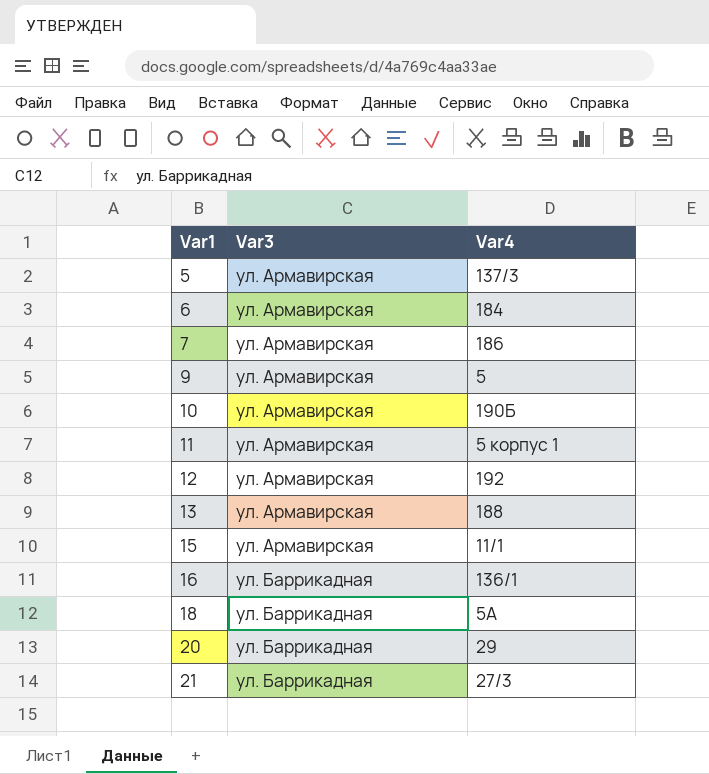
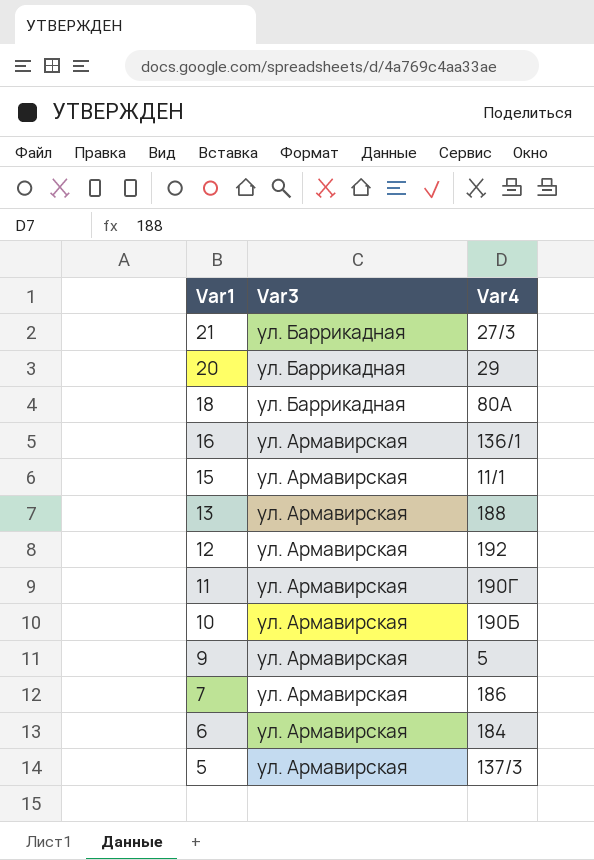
row order: Var1 ascending -> Var1 descending
18 | Var4: 5А -> 80А
16 | Var3: ул. Баррикадная -> ул. Армавирская
11 | Var4: 5 корпус 1 -> 190Г

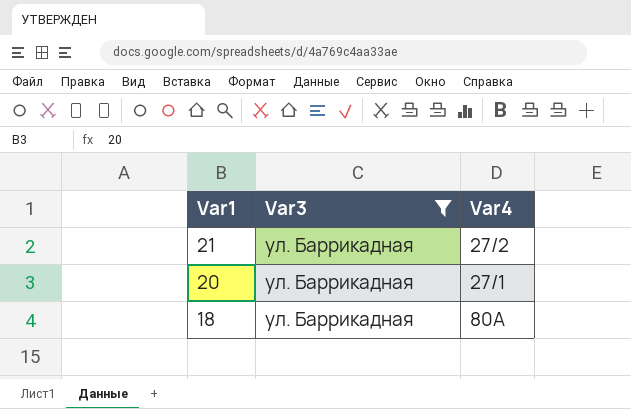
filter: none -> Var3 = ул. Баррикадная
21 | Var4: 27/3 -> 27/2
20 | Var4: 29 -> 27/1

